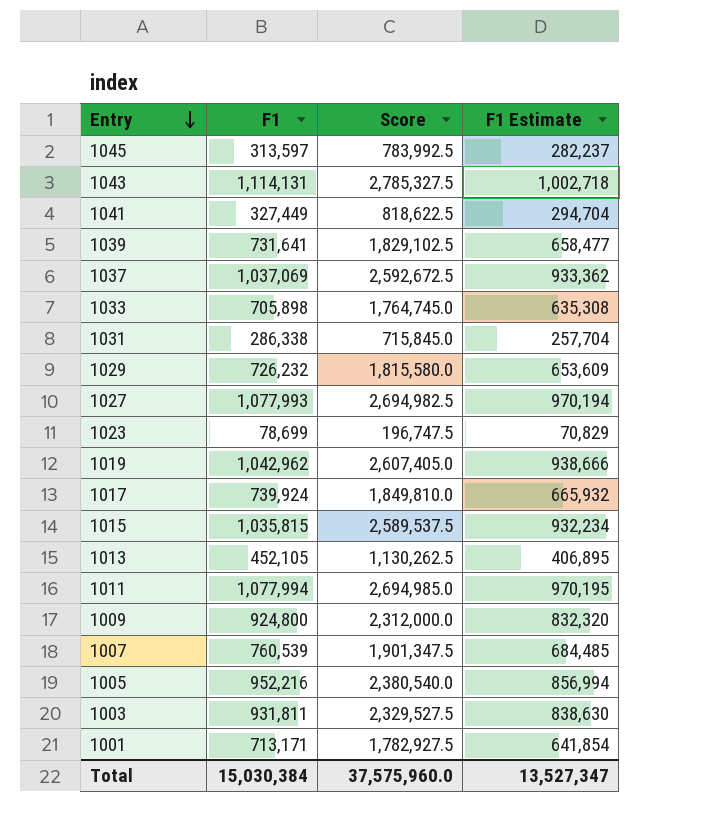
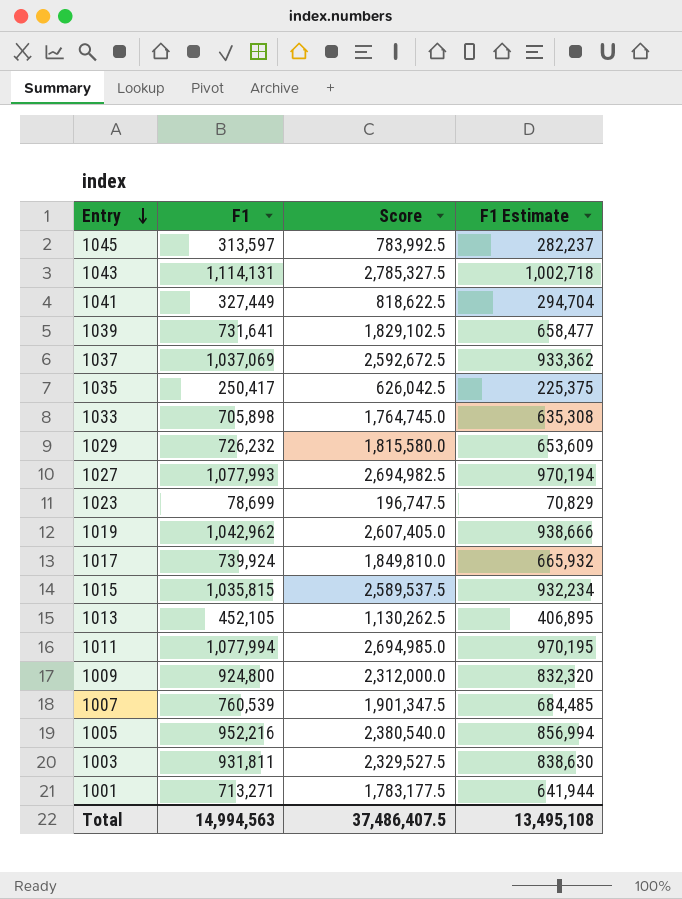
row 1031: 286,338 | 715,845.0 | 257,704 -> none
row 1035: none -> 250,417 | 626,042.5 | 225,375
1001 | F1: 713,171 -> 713,271
1001 | Score: 1,782,927.5 -> 1,783,177.5
1001 | F1 Estimate: 641,854 -> 641,944
Total | F1: 15,030,384 -> 14,994,563
Total | Score: 37,575,960.0 -> 37,486,407.5
Total | F1 Estimate: 13,527,347 -> 13,495,108

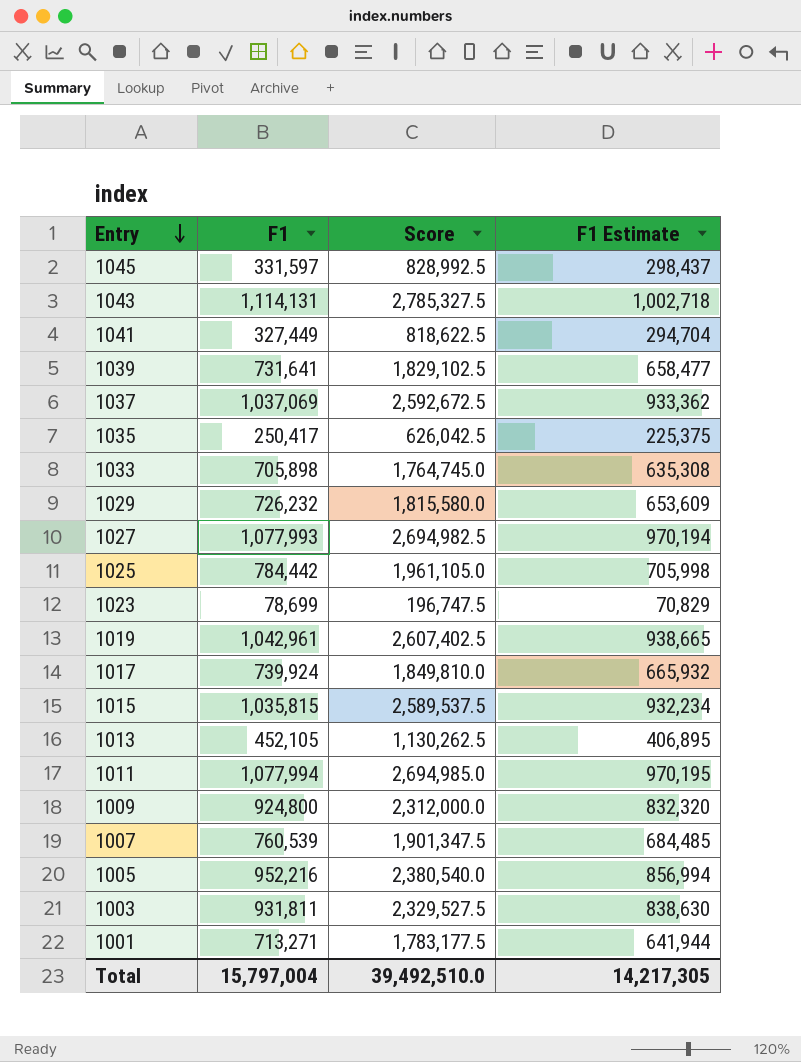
1045 | F1: 313,597 -> 331,597
1045 | Score: 783,992.5 -> 828,992.5
1045 | F1 Estimate: 282,237 -> 298,437
row 1025: none -> 784,442 | 1,961,105.0 | 705,998
1019 | F1: 1,042,962 -> 1,042,961
1019 | Score: 2,607,405.0 -> 2,607,402.5
1019 | F1 Estimate: 938,666 -> 938,665
Total | F1: 14,994,563 -> 15,797,004
Total | Score: 37,486,407.5 -> 39,492,510.0
Total | F1 Estimate: 13,495,108 -> 14,217,305

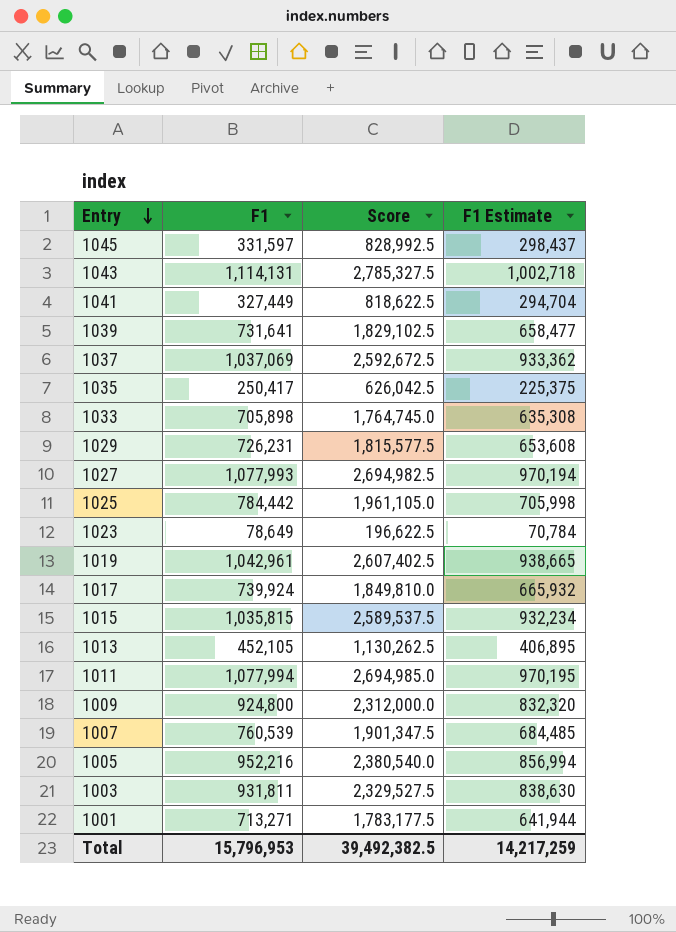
1029 | F1: 726,232 -> 726,231
1029 | Score: 1,815,580.0 -> 1,815,577.5
1029 | F1 Estimate: 653,609 -> 653,608
1023 | F1: 78,699 -> 78,649
1023 | Score: 196,747.5 -> 196,622.5
1023 | F1 Estimate: 70,829 -> 70,784
Total | F1: 15,797,004 -> 15,796,953
Total | Score: 39,492,510.0 -> 39,492,382.5
Total | F1 Estimate: 14,217,305 -> 14,217,259

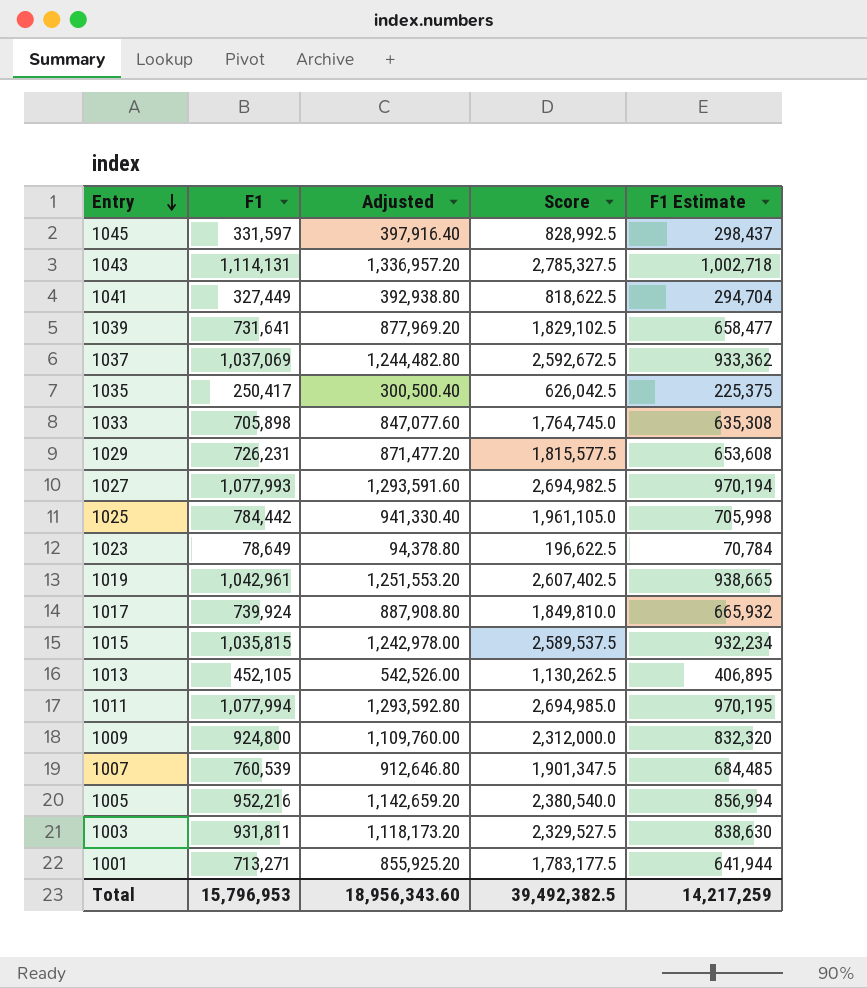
column Adjusted | formula: none -> [F1] * 1.2

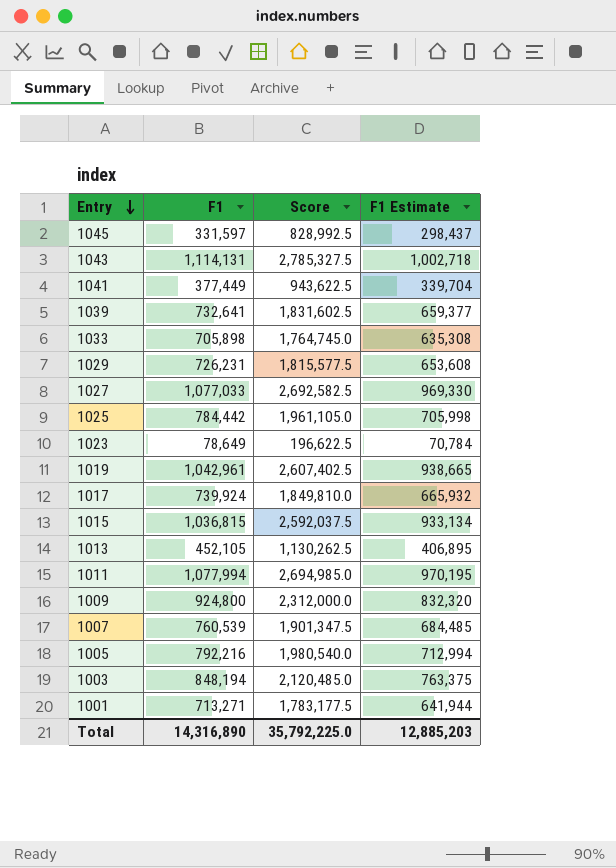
column Adjusted | formula: [F1] * 1.2 -> none
row 1037: 1,037,069 | 1,244,482.80 | 2,592,672.5 | 933,362 -> none
row 1035: 250,417 | 300,500.40 | 626,042.5 | 225,375 -> none
1041 | F1: 327,449 -> 377,449
1041 | Score: 818,622.5 -> 943,622.5
1041 | F1 Estimate: 294,704 -> 339,704
1039 | F1: 731,641 -> 732,641
1039 | Score: 1,829,102.5 -> 1,831,602.5
1039 | F1 Estimate: 658,477 -> 659,377
1027 | F1: 1,077,993 -> 1,077,033
1027 | Score: 2,694,982.5 -> 2,692,582.5
1027 | F1 Estimate: 970,194 -> 969,330
1015 | F1: 1,035,815 -> 1,036,815
1015 | Score: 2,589,537.5 -> 2,592,037.5
1015 | F1 Estimate: 932,234 -> 933,134
1005 | F1: 952,216 -> 792,216
1005 | Score: 2,380,540.0 -> 1,980,540.0
1005 | F1 Estimate: 856,994 -> 712,994
1003 | F1: 931,811 -> 848,194
1003 | Score: 2,329,527.5 -> 2,120,485.0
1003 | F1 Estimate: 838,630 -> 763,375
Total | F1: 15,796,953 -> 14,316,890
Total | Score: 39,492,382.5 -> 35,792,225.0
Total | F1 Estimate: 14,217,259 -> 12,885,203

